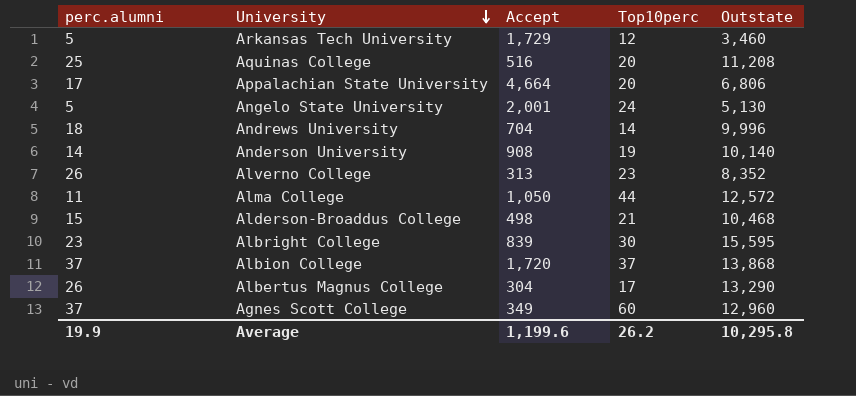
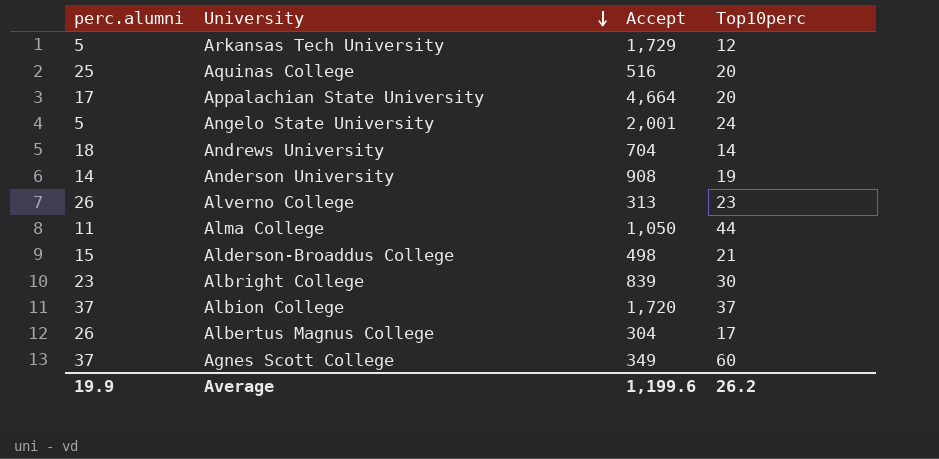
column Outstate | position: 5 -> none

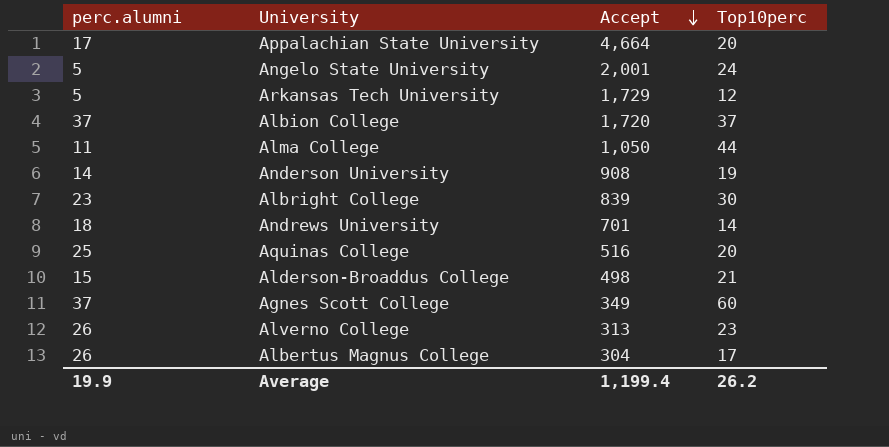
row order: University descending -> Accept descending
Andrews University | Accept: 704 -> 701
Average | Accept: 1,199.6 -> 1,199.4

